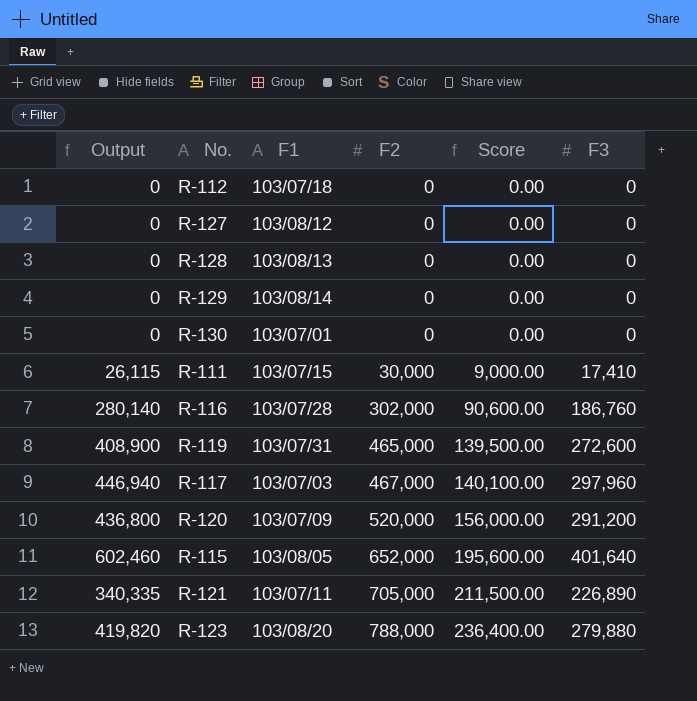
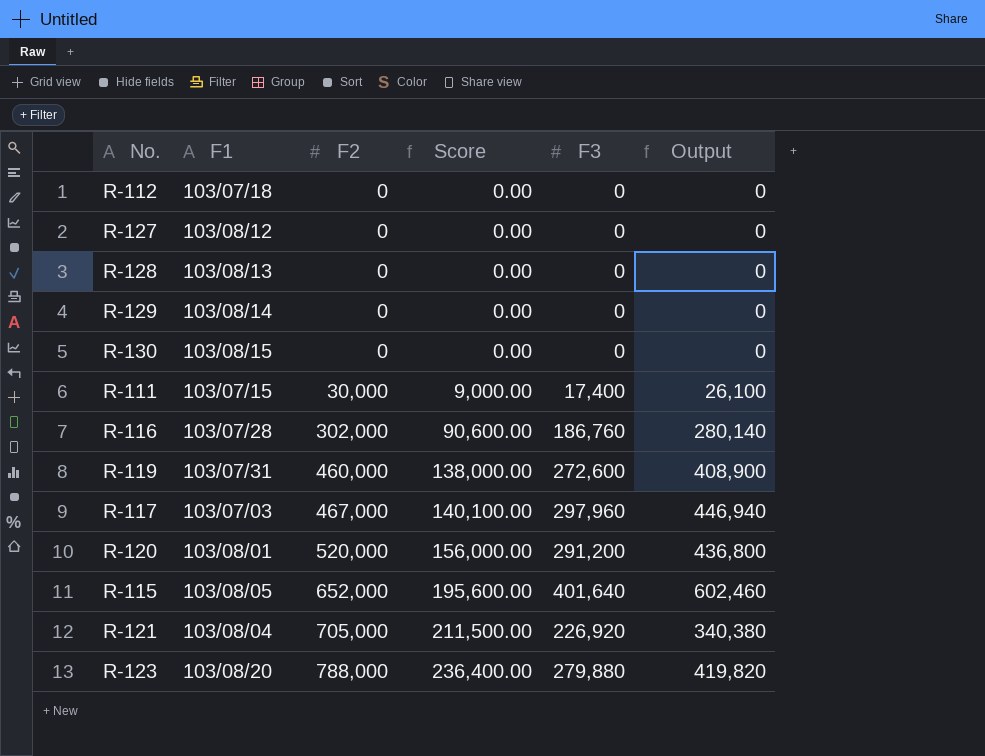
column Output | position: 1 -> 6
R-130 | F1: 103/07/01 -> 103/08/15
R-111 | F3: 17,410 -> 17,400
R-111 | Output: 26,115 -> 26,100
R-119 | F2: 465,000 -> 460,000
R-119 | Score: 139,500.00 -> 138,000.00
R-120 | F1: 103/07/09 -> 103/08/01
R-121 | F1: 103/07/11 -> 103/08/04
R-121 | F3: 226,890 -> 226,920
R-121 | Output: 340,335 -> 340,380

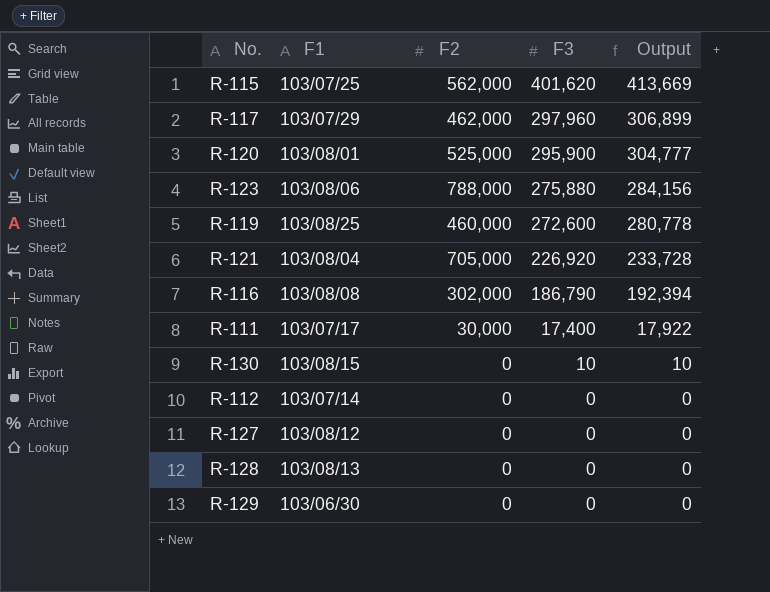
row order: F2 ascending -> F3 descending
column Score | formula: [F2] * 0.3 -> none
column Output | formula: [F3] * 1.5 -> [F3] * 1.03
R-115 | F1: 103/08/05 -> 103/07/25
R-115 | F2: 652,000 -> 562,000
R-115 | F3: 401,640 -> 401,620
R-117 | F1: 103/07/03 -> 103/07/29
R-117 | F2: 467,000 -> 462,000
R-120 | F2: 520,000 -> 525,000
R-120 | F3: 291,200 -> 295,900
R-123 | F1: 103/08/20 -> 103/08/06
R-123 | F3: 279,880 -> 275,880
R-119 | F1: 103/07/31 -> 103/08/25
R-116 | F1: 103/07/28 -> 103/08/08
R-116 | F3: 186,760 -> 186,790
R-111 | F1: 103/07/15 -> 103/07/17
R-130 | F3: 0 -> 10
R-112 | F1: 103/07/18 -> 103/07/14
R-129 | F1: 103/08/14 -> 103/06/30

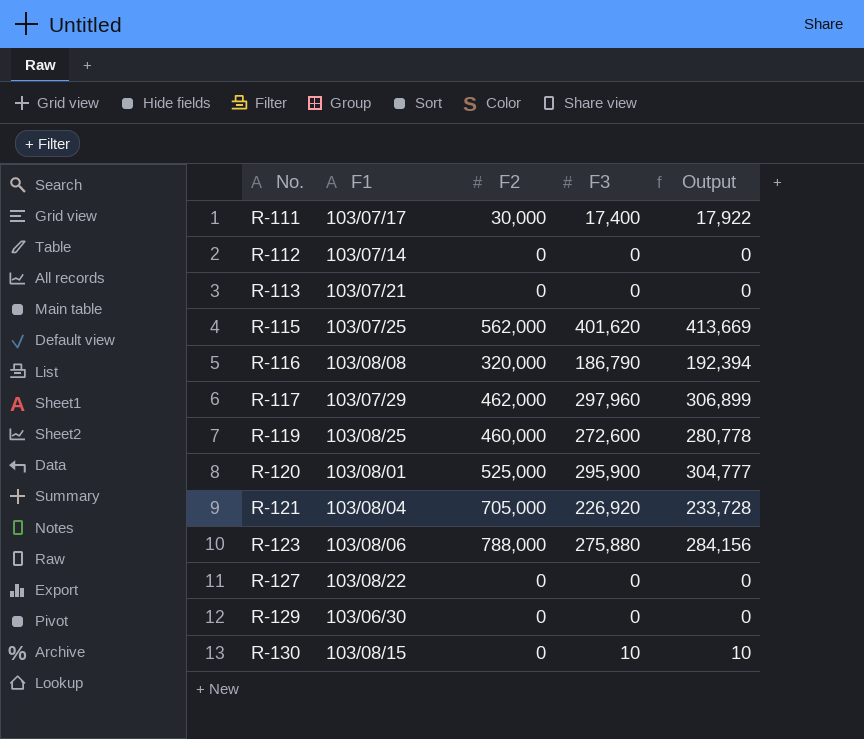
row order: F3 descending -> No. ascending
row R-128: 103/08/13 | 0 | 0 | 0 -> none
row R-113: none -> 103/07/21 | 0 | 0 | 0
R-116 | F2: 302,000 -> 320,000
R-127 | F1: 103/08/12 -> 103/08/22

